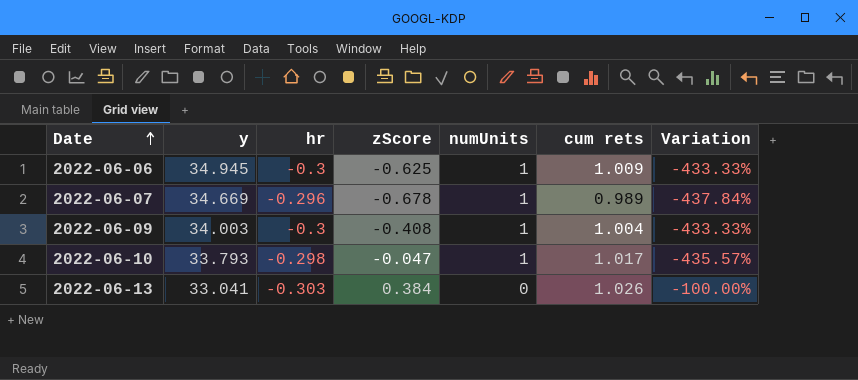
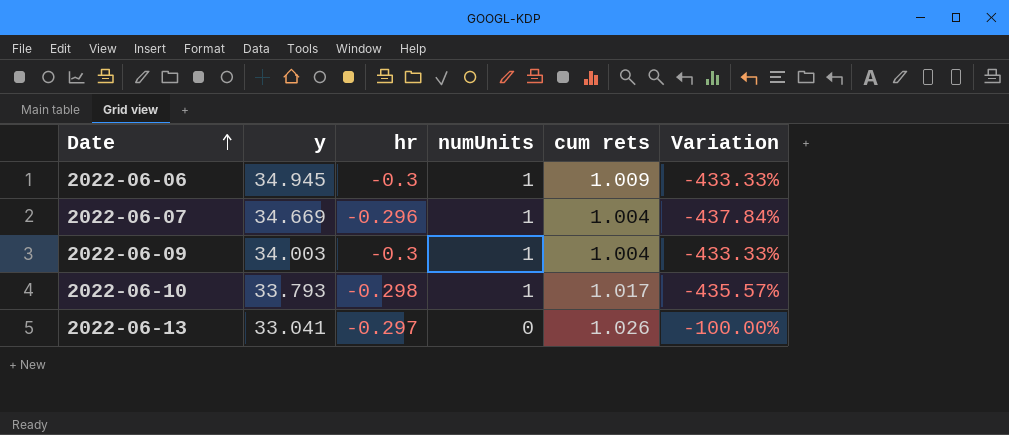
column zScore | position: 4 -> none
2022-06-07 | cum rets: 0.989 -> 1.004
2022-06-13 | hr: -0.303 -> -0.297

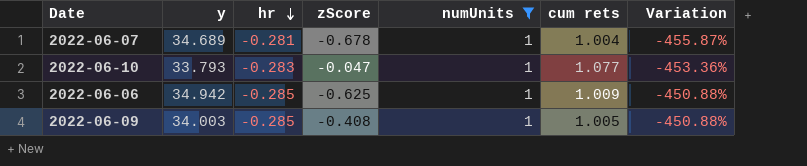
filter: none -> numUnits = 1
row order: Date ascending -> hr descending
column zScore | position: none -> 4
2022-06-07 | y: 34.669 -> 34.689
2022-06-07 | hr: -0.296 -> -0.281
2022-06-07 | Variation: -437.84% -> -455.87%
2022-06-10 | hr: -0.298 -> -0.283
2022-06-10 | cum rets: 1.017 -> 1.077
2022-06-10 | Variation: -435.57% -> -453.36%
2022-06-06 | y: 34.945 -> 34.942
2022-06-06 | hr: -0.3 -> -0.285
2022-06-06 | Variation: -433.33% -> -450.88%
2022-06-09 | hr: -0.3 -> -0.285
2022-06-09 | cum rets: 1.004 -> 1.005
2022-06-09 | Variation: -433.33% -> -450.88%

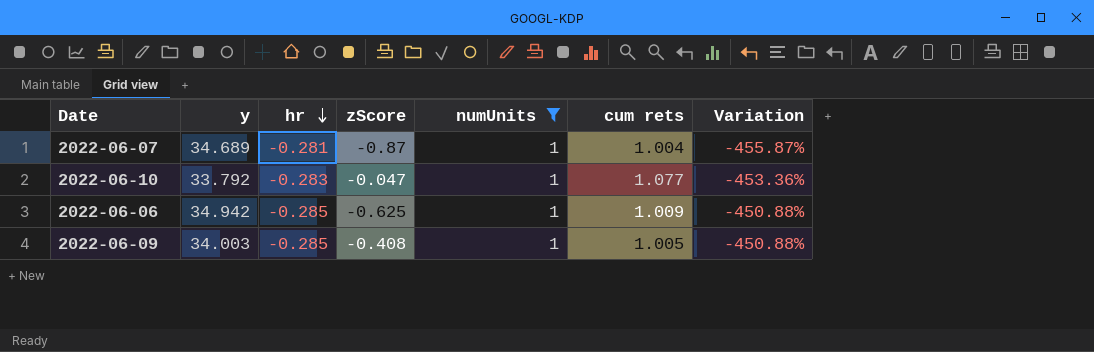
2022-06-07 | zScore: -0.678 -> -0.87
2022-06-10 | y: 33.793 -> 33.792

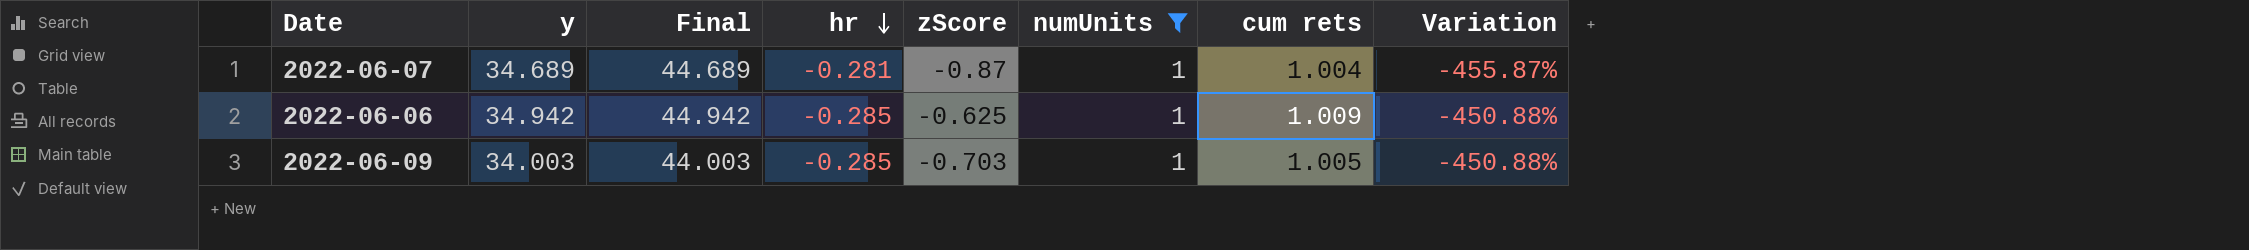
column Final | formula: none -> [y] + 10
row 2022-06-10: 33.792 | -0.283 | -0.047 | 1 | 1.077 | -453.36% -> none
2022-06-09 | zScore: -0.408 -> -0.703

